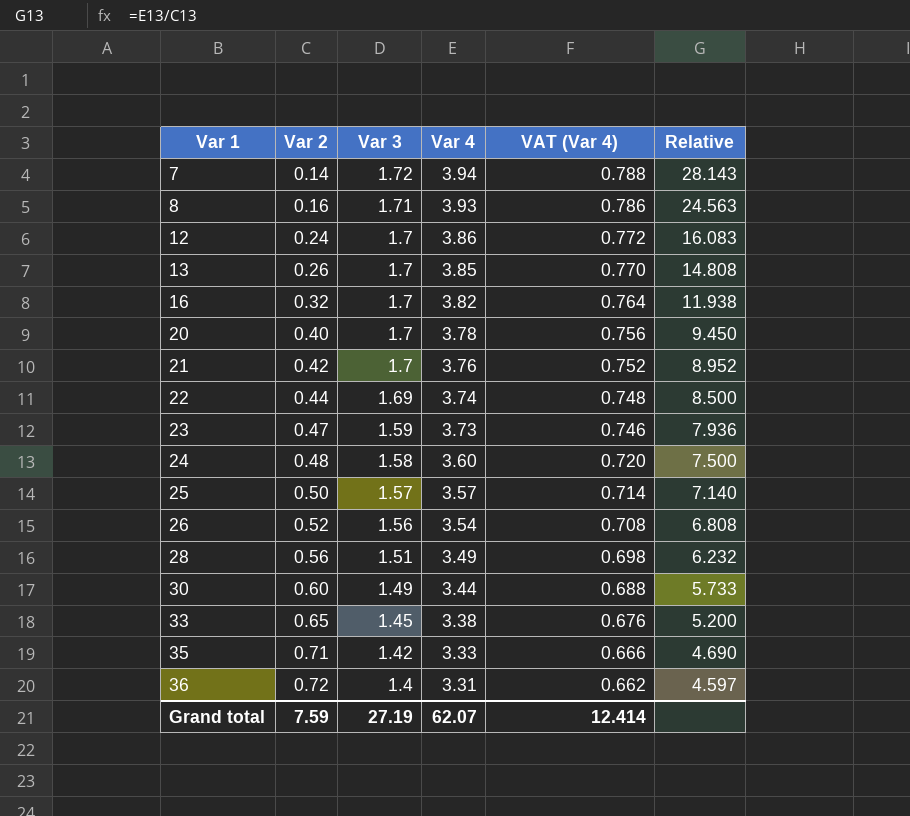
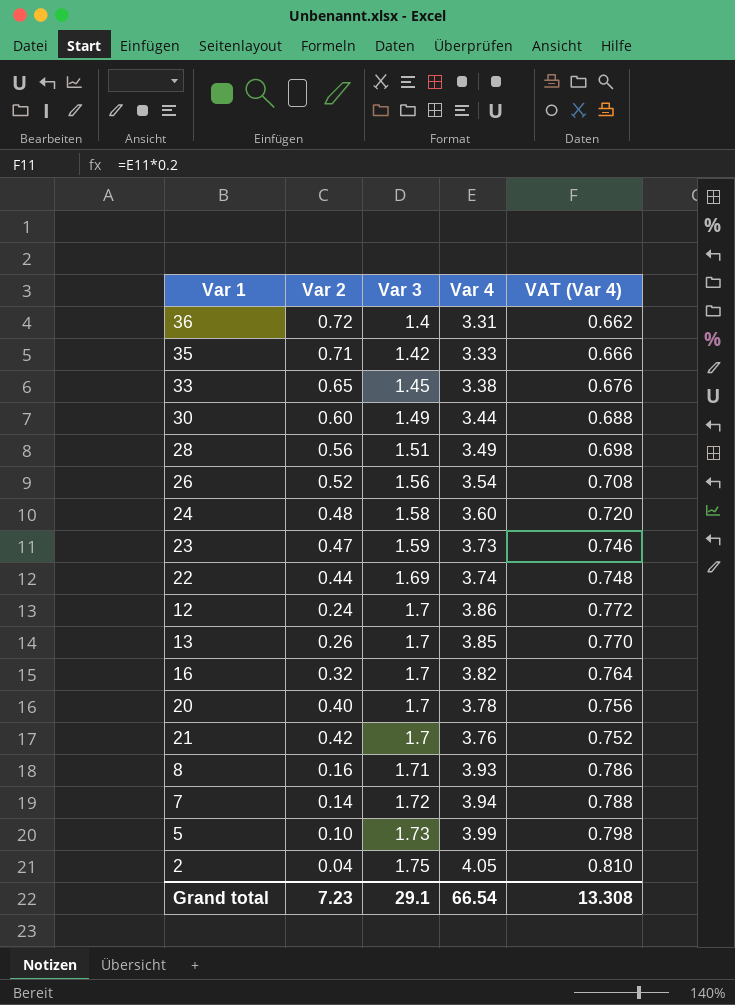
row order: Var 1 ascending -> Var 3 ascending
column Relative | formula: [Var 4] / [Var 2] -> none
row 25: 0.50 | 1.57 | 3.57 | 0.714 | 7.140 -> none
row 5: none -> 0.10 | 1.73 | 3.99 | 0.798
row 2: none -> 0.04 | 1.75 | 4.05 | 0.810
Grand total | Var 2: 7.59 -> 7.23
Grand total | Var 3: 27.19 -> 29.1
Grand total | Var 4: 62.07 -> 66.54
Grand total | VAT (Var 4): 12.414 -> 13.308

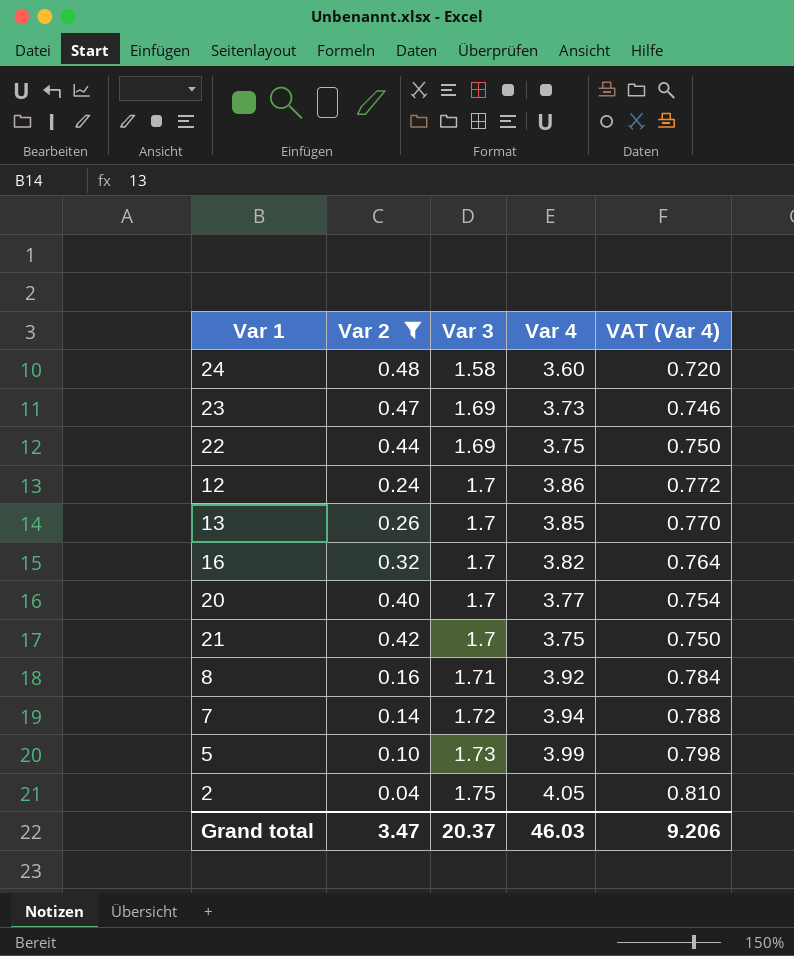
filter: none -> Var 2 <= 0.48
23 | Var 3: 1.59 -> 1.69
22 | Var 4: 3.74 -> 3.75
22 | VAT (Var 4): 0.748 -> 0.750
20 | Var 4: 3.78 -> 3.77
20 | VAT (Var 4): 0.756 -> 0.754
21 | Var 4: 3.76 -> 3.75
21 | VAT (Var 4): 0.752 -> 0.750
8 | Var 4: 3.93 -> 3.92
8 | VAT (Var 4): 0.786 -> 0.784
Grand total | Var 2: 7.23 -> 3.47
Grand total | Var 3: 29.1 -> 20.37
Grand total | Var 4: 66.54 -> 46.03
Grand total | VAT (Var 4): 13.308 -> 9.206

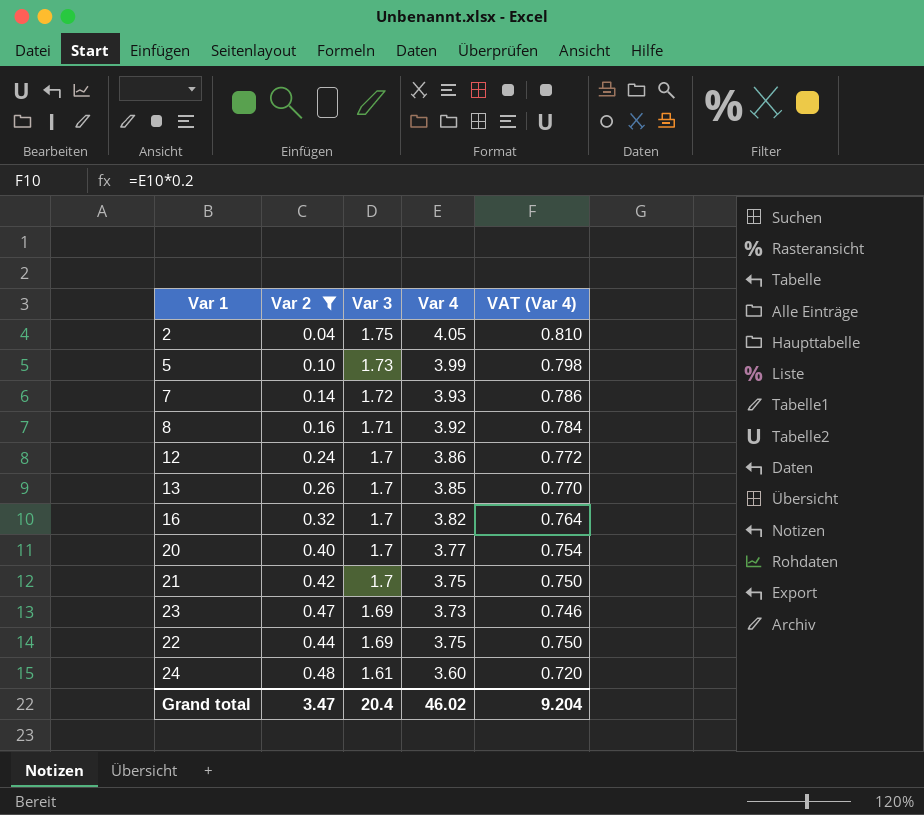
row order: Var 3 ascending -> Var 3 descending
7 | Var 4: 3.94 -> 3.93
7 | VAT (Var 4): 0.788 -> 0.786
24 | Var 3: 1.58 -> 1.61
Grand total | Var 3: 20.37 -> 20.4
Grand total | Var 4: 46.03 -> 46.02
Grand total | VAT (Var 4): 9.206 -> 9.204

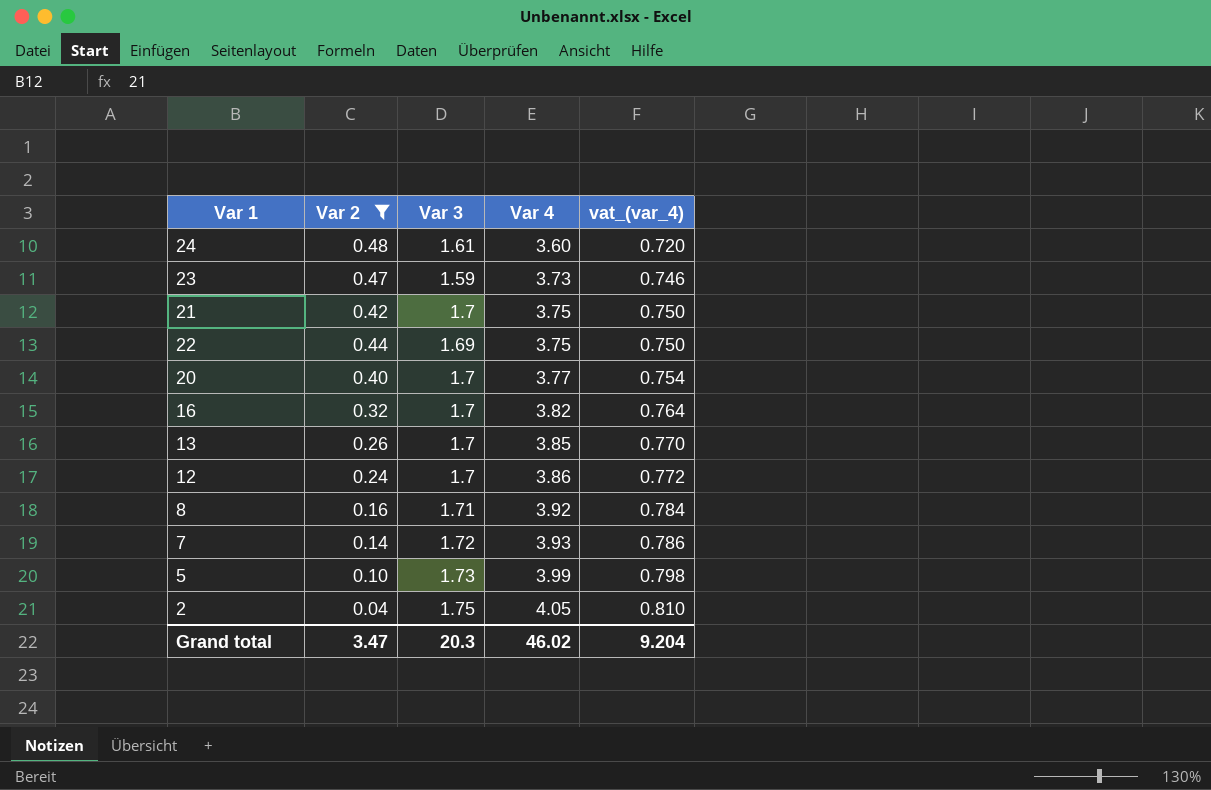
row order: Var 3 descending -> Var 4 ascending
column name: VAT (Var 4) -> vat_(var_4)
23 | Var 3: 1.69 -> 1.59
Grand total | Var 3: 20.4 -> 20.3

